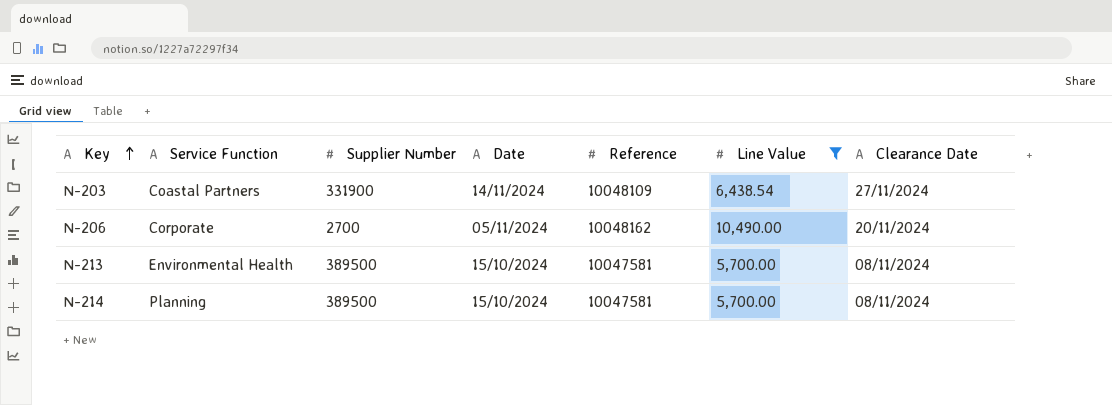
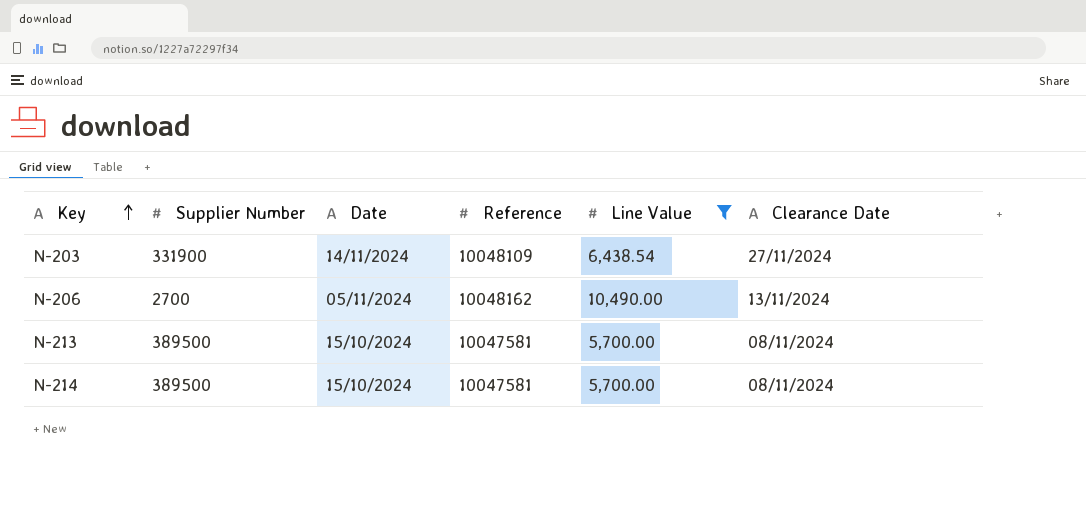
column Service Function | position: 2 -> none
N-206 | Clearance Date: 20/11/2024 -> 13/11/2024

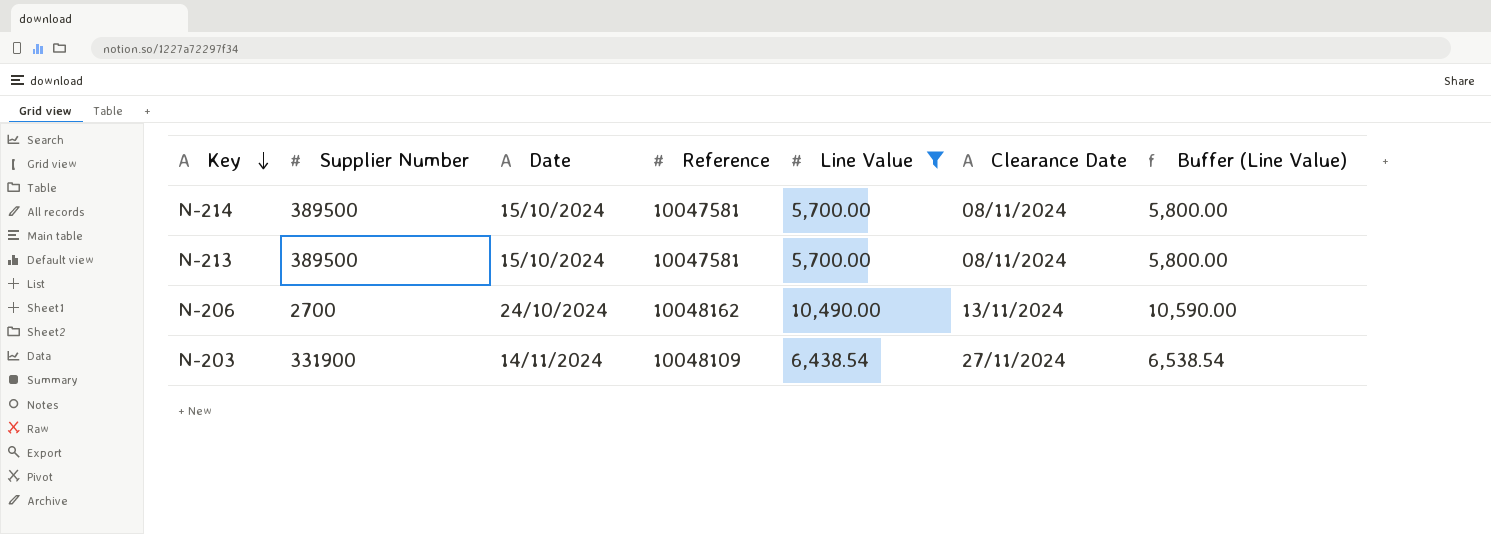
row order: Key ascending -> Key descending
column Buffer (Line Value) | formula: none -> [Line Value] + 100
N-206 | Date: 05/11/2024 -> 24/10/2024

